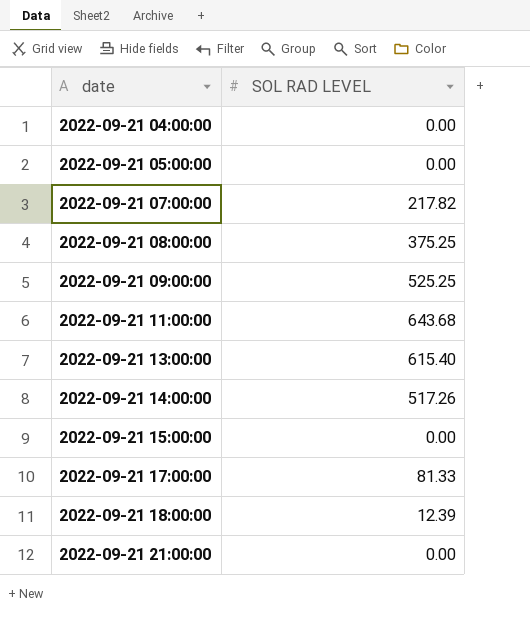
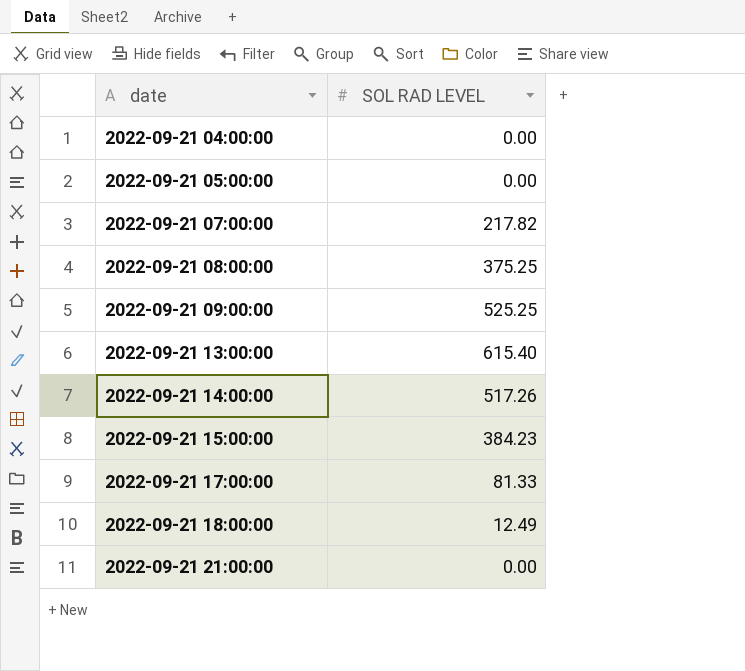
row 2022-09-21 11:00:00: 643.68 -> none
2022-09-21 15:00:00 | SOL RAD LEVEL: 0.00 -> 384.23
2022-09-21 18:00:00 | SOL RAD LEVEL: 12.39 -> 12.49

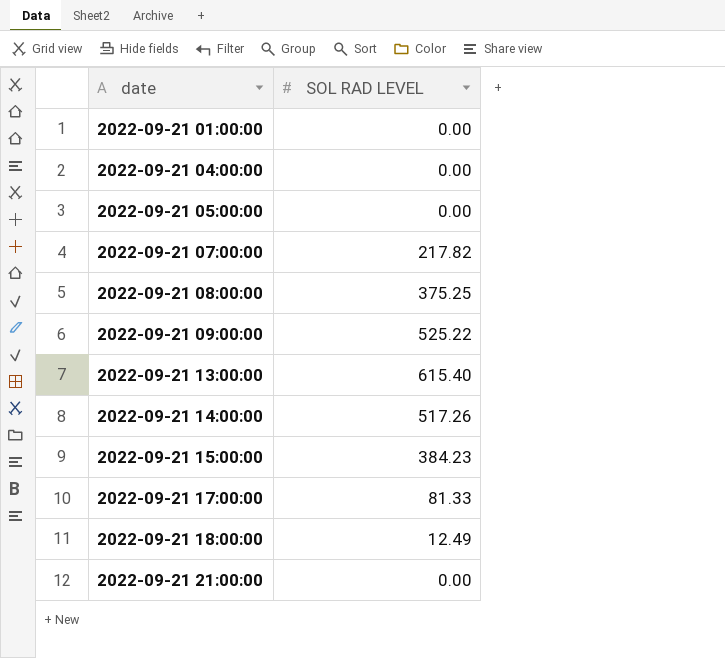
row 2022-09-21 01:00:00: none -> 0.00
2022-09-21 09:00:00 | SOL RAD LEVEL: 525.25 -> 525.22

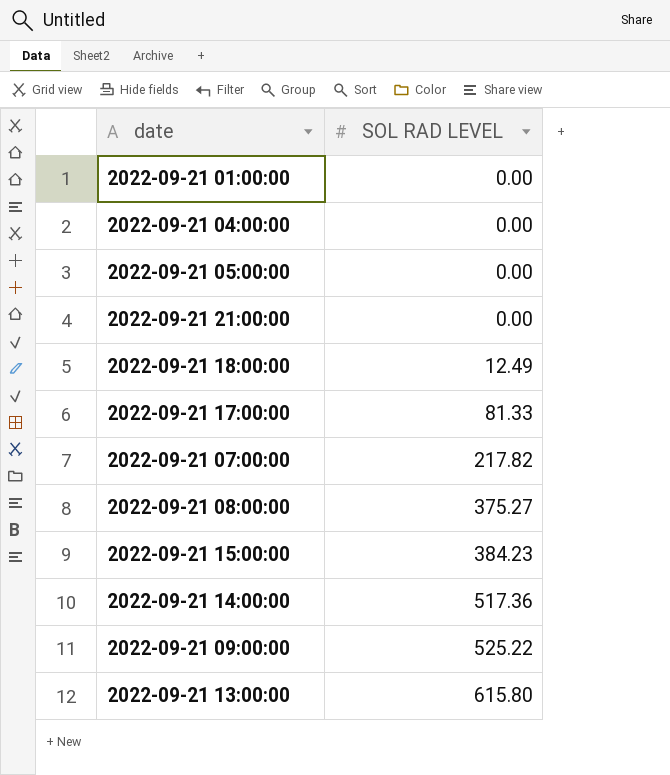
row order: date ascending -> SOL RAD LEVEL ascending
2022-09-21 08:00:00 | SOL RAD LEVEL: 375.25 -> 375.27
2022-09-21 14:00:00 | SOL RAD LEVEL: 517.26 -> 517.36
2022-09-21 13:00:00 | SOL RAD LEVEL: 615.40 -> 615.80

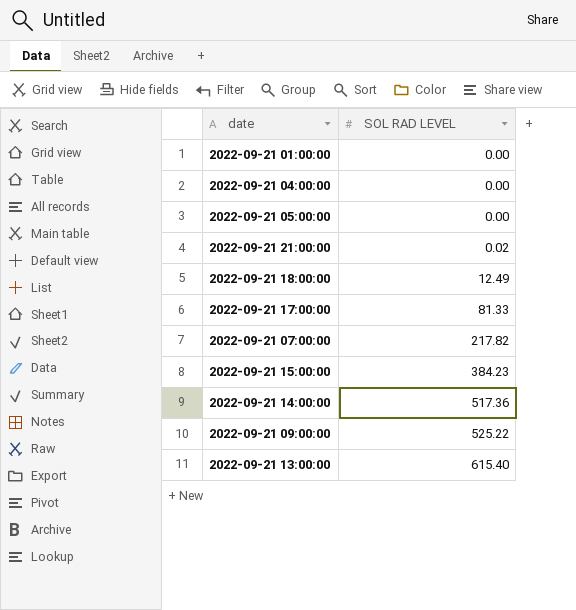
row 2022-09-21 08:00:00: 375.27 -> none
2022-09-21 21:00:00 | SOL RAD LEVEL: 0.00 -> 0.02
2022-09-21 13:00:00 | SOL RAD LEVEL: 615.80 -> 615.40

